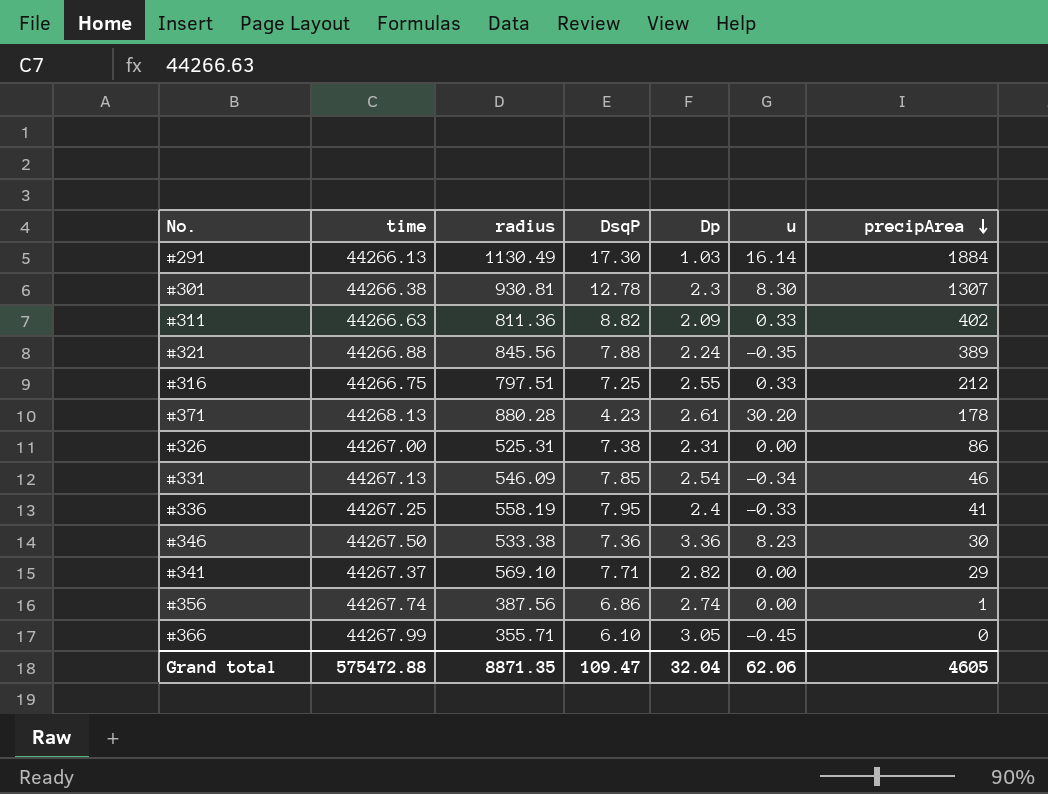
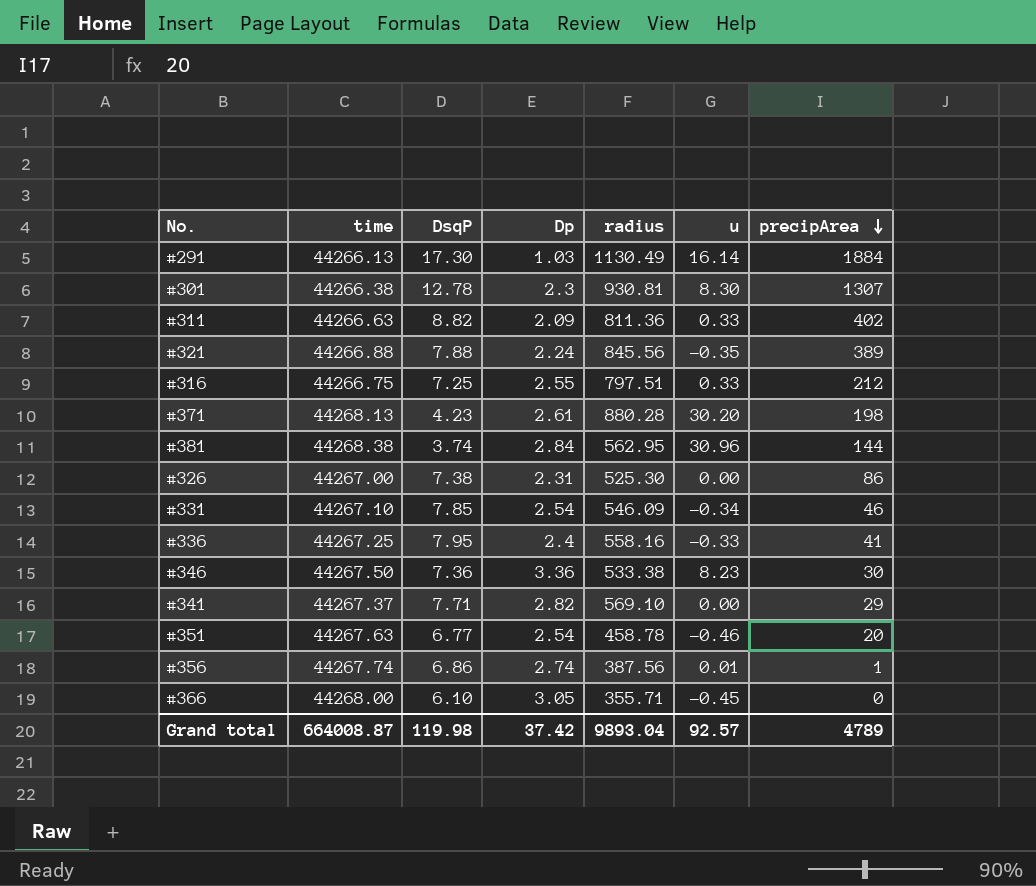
column radius | position: 3 -> 5
#371 | precipArea: 178 -> 198
row #381: none -> 44268.38 | 3.74 | 2.84 | 562.95 | 30.96 | 144
#326 | radius: 525.31 -> 525.30
#331 | time: 44267.13 -> 44267.10
#336 | radius: 558.19 -> 558.16
row #351: none -> 44267.63 | 6.77 | 2.54 | 458.78 | -0.46 | 20
#356 | u: 0.00 -> 0.01
#366 | time: 44267.99 -> 44268.00
Grand total | time: 575472.88 -> 664008.87
Grand total | DsqP: 109.47 -> 119.98
Grand total | Dp: 32.04 -> 37.42
Grand total | radius: 8871.35 -> 9893.04
Grand total | u: 62.06 -> 92.57
Grand total | precipArea: 4605 -> 4789

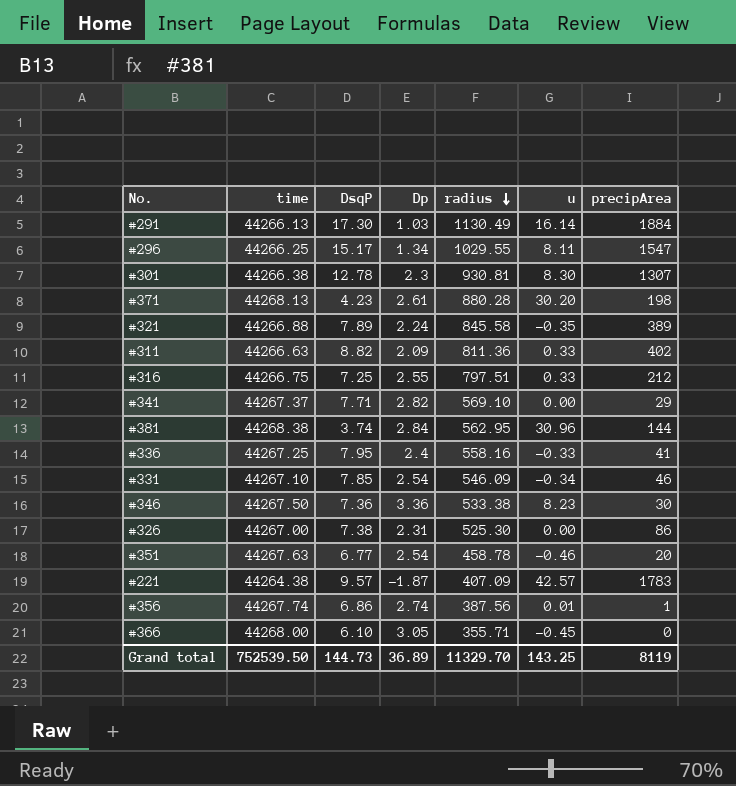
row order: precipArea descending -> radius descending
row #296: none -> 44266.25 | 15.17 | 1.34 | 1029.55 | 8.11 | 1547
#321 | DsqP: 7.88 -> 7.89
#321 | radius: 845.56 -> 845.58
row #221: none -> 44264.38 | 9.57 | -1.87 | 407.09 | 42.57 | 1783
Grand total | time: 664008.87 -> 752539.50
Grand total | DsqP: 119.98 -> 144.73
Grand total | Dp: 37.42 -> 36.89
Grand total | radius: 9893.04 -> 11329.70
Grand total | u: 92.57 -> 143.25
Grand total | precipArea: 4789 -> 8119

